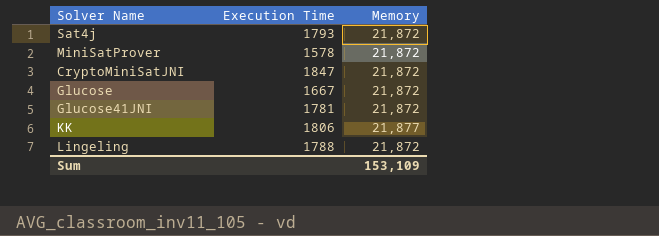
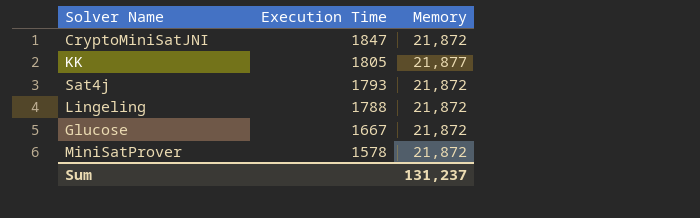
row order: none -> Execution Time descending
row Glucose41JNI: 1781 | 21,872 -> none
KK | Execution Time: 1806 -> 1805
Sum | Memory: 153,109 -> 131,237

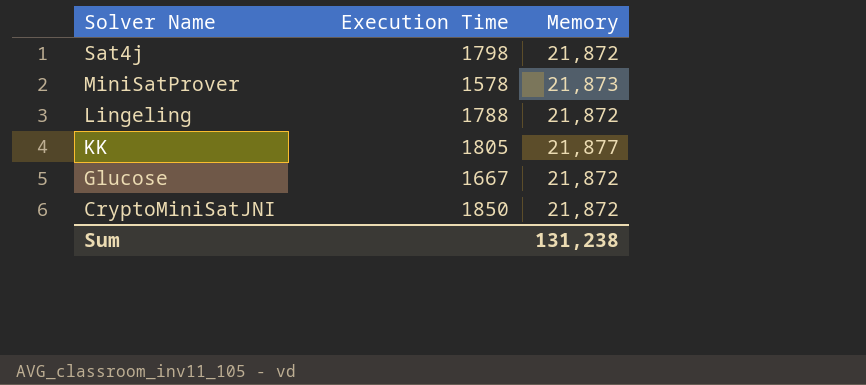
row order: Execution Time descending -> Solver Name descending
Sat4j | Execution Time: 1793 -> 1798
MiniSatProver | Memory: 21,872 -> 21,873
CryptoMiniSatJNI | Execution Time: 1847 -> 1850
Sum | Memory: 131,237 -> 131,238

